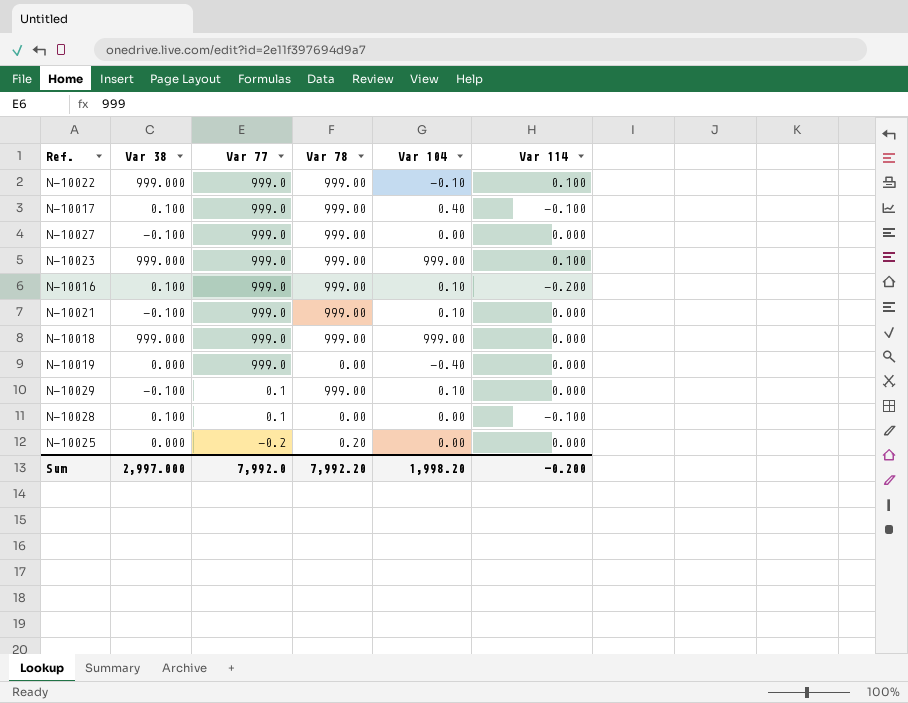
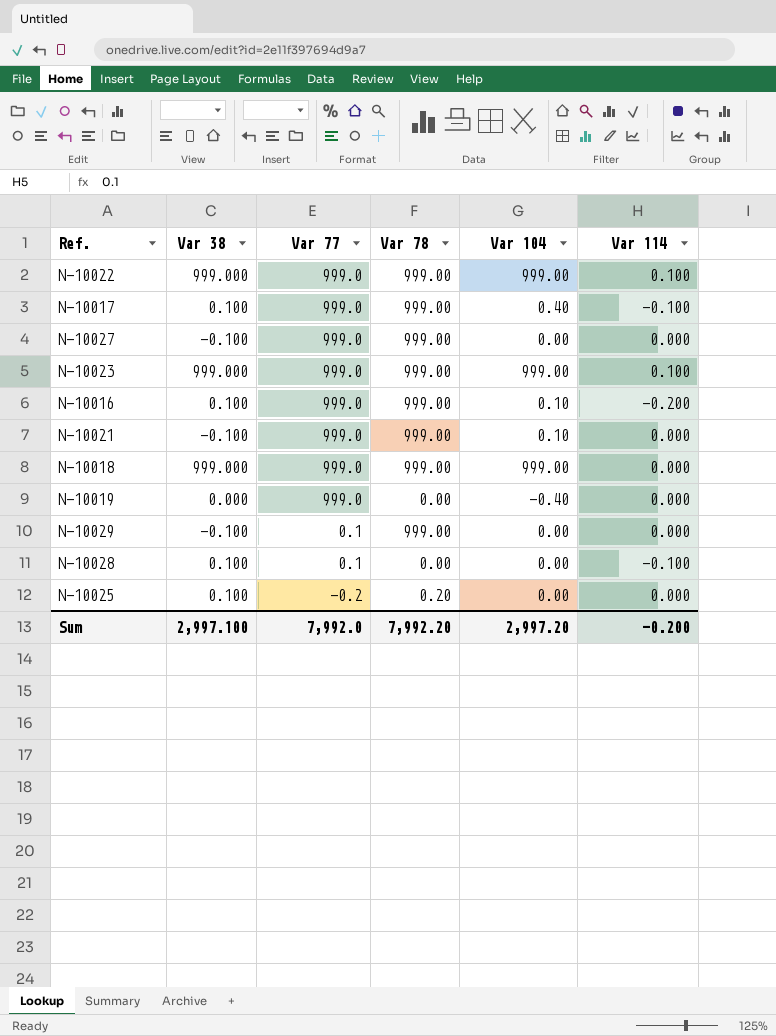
N-10022 | Var 104: -0.10 -> 999.00
N-10029 | Var 104: 0.10 -> 0.00
N-10025 | Var 38: 0.000 -> 0.100
Sum | Var 38: 2,997.000 -> 2,997.100
Sum | Var 104: 1,998.20 -> 2,997.20

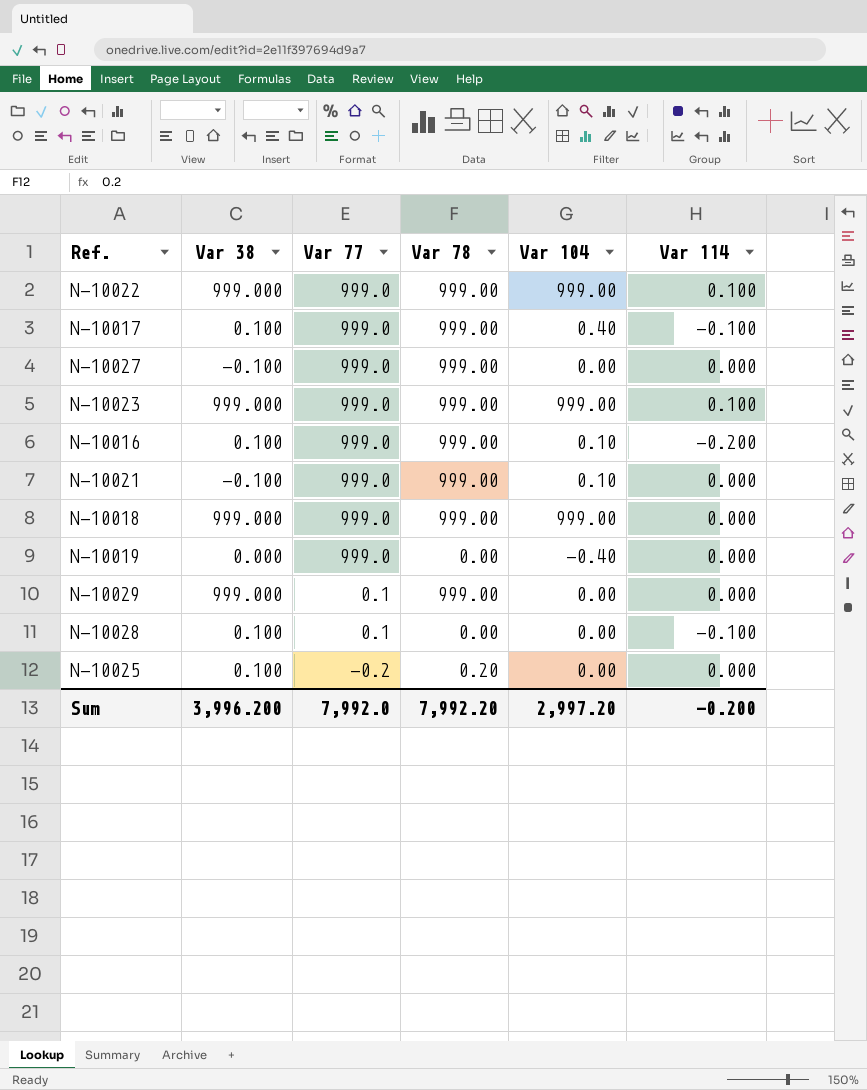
N-10029 | Var 38: -0.100 -> 999.000
Sum | Var 38: 2,997.100 -> 3,996.200

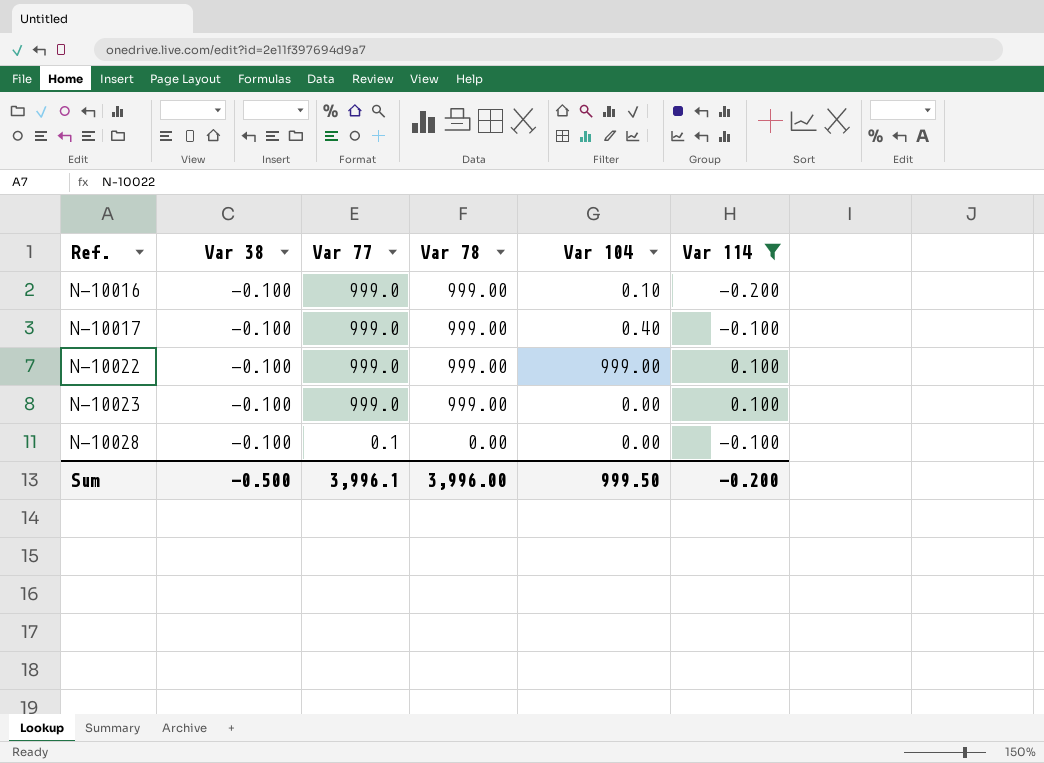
filter: none -> Var 114 != 0.000
row order: Var 77 descending -> Ref. ascending
N-10016 | Var 38: 0.100 -> -0.100
N-10017 | Var 38: 0.100 -> -0.100
N-10022 | Var 38: 999.000 -> -0.100
N-10023 | Var 38: 999.000 -> -0.100
N-10023 | Var 104: 999.00 -> 0.00
N-10028 | Var 38: 0.100 -> -0.100
Sum | Var 38: 3,996.200 -> -0.500
Sum | Var 77: 7,992.0 -> 3,996.1
Sum | Var 78: 7,992.20 -> 3,996.00
Sum | Var 104: 2,997.20 -> 999.50

